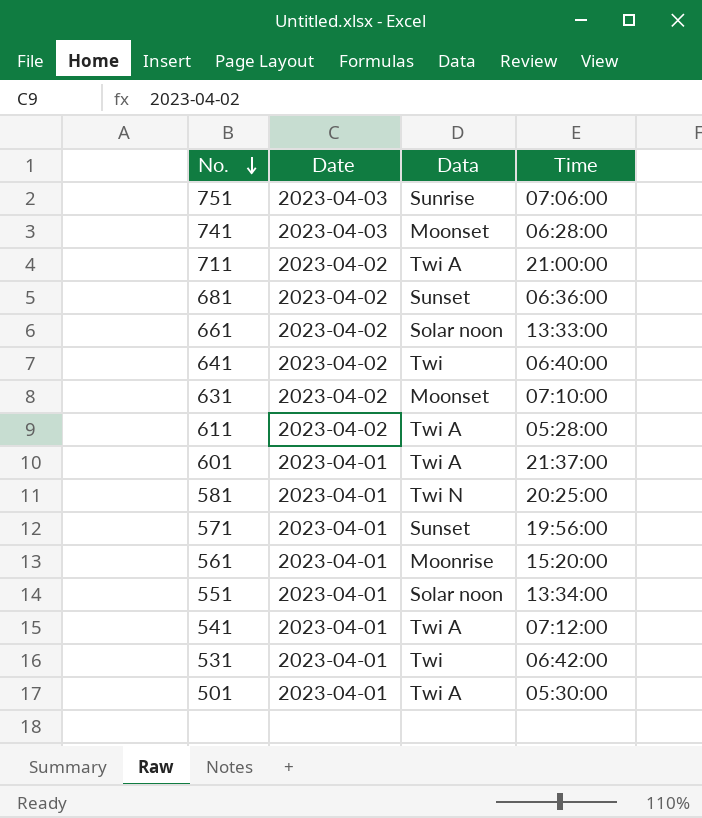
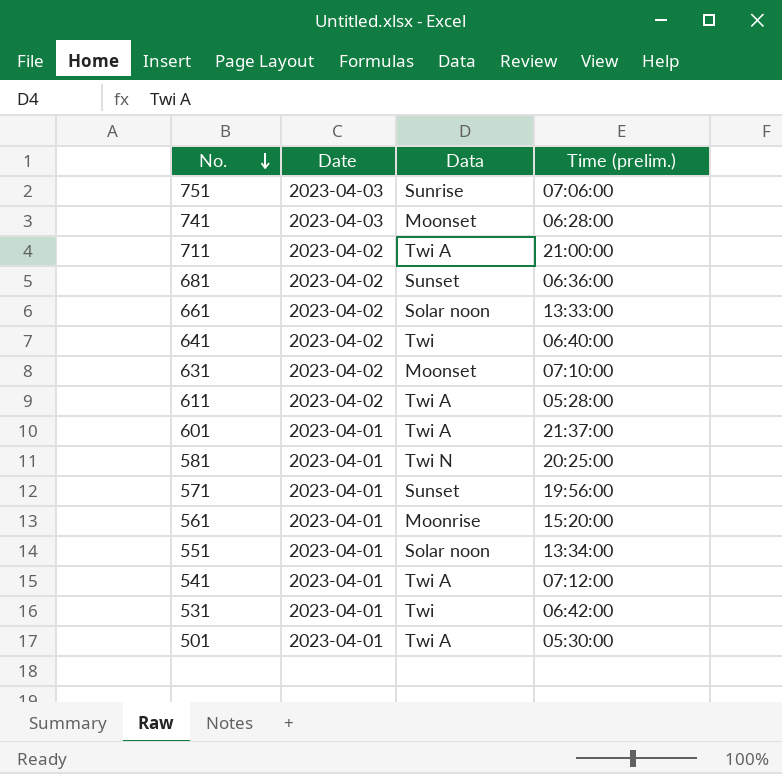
column name: Time -> Time (prelim.)

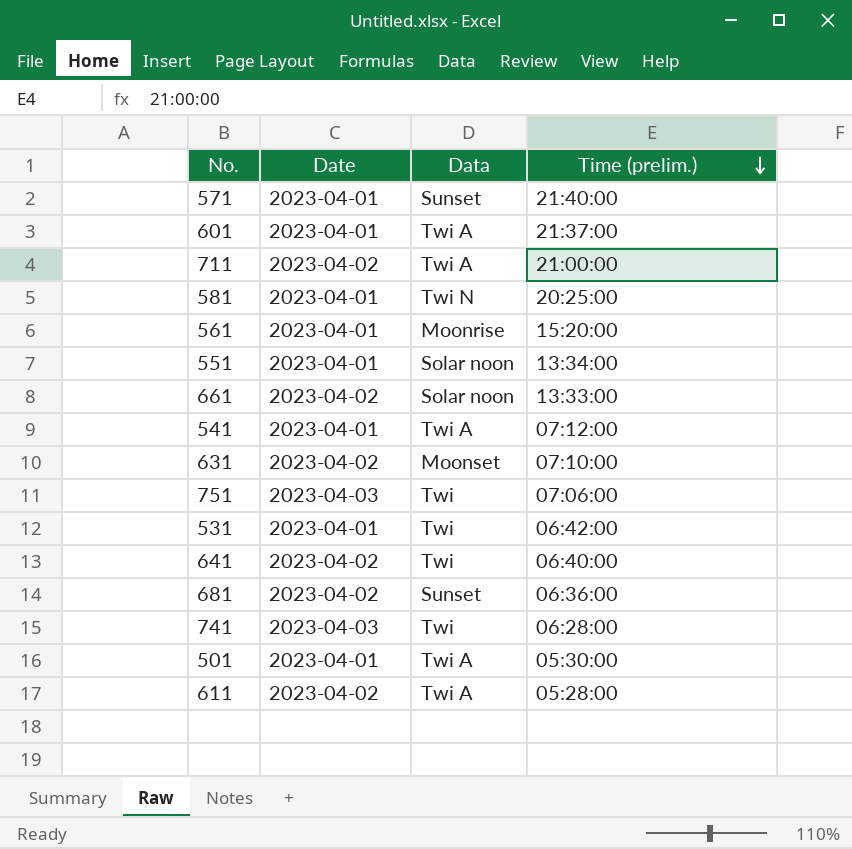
row order: No. descending -> Time (prelim.) descending
571 | Time (prelim.): 19:56:00 -> 21:40:00
751 | Data: Sunrise -> Twi
741 | Data: Moonset -> Twi

